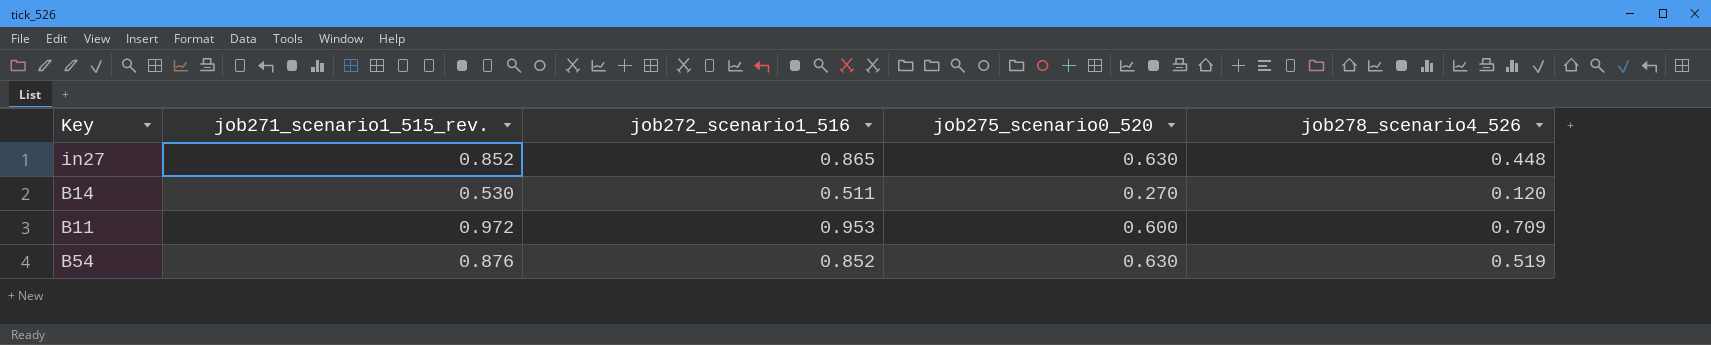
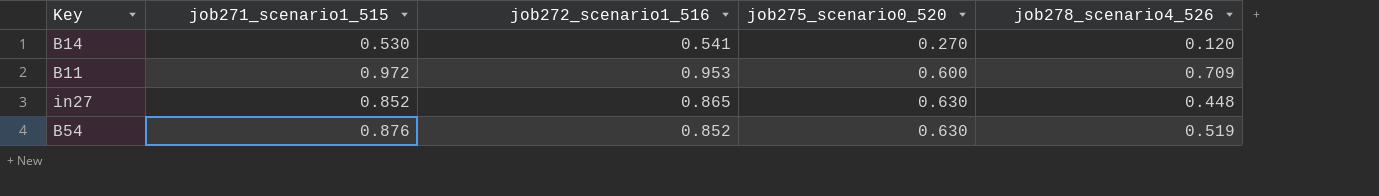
row order: none -> job275_scenario0_520 ascending
column name: job271_scenario1_515_rev. -> job271_scenario1_515
B14 | job272_scenario1_516: 0.511 -> 0.541

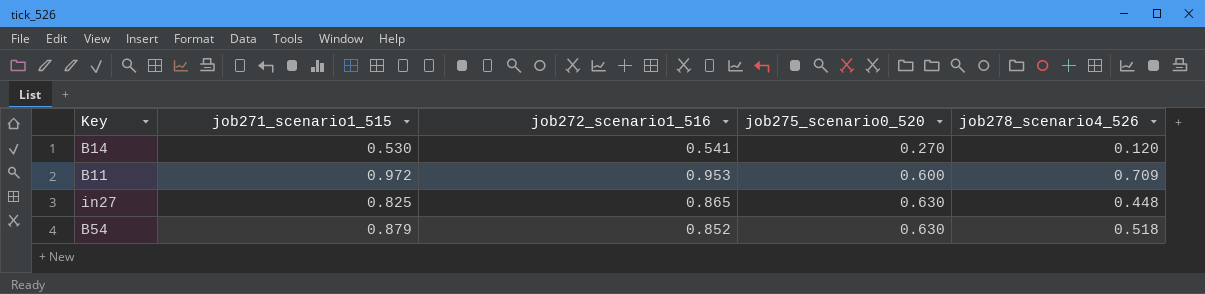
in27 | job271_scenario1_515: 0.852 -> 0.825
B54 | job271_scenario1_515: 0.876 -> 0.879
B54 | job278_scenario4_526: 0.519 -> 0.518

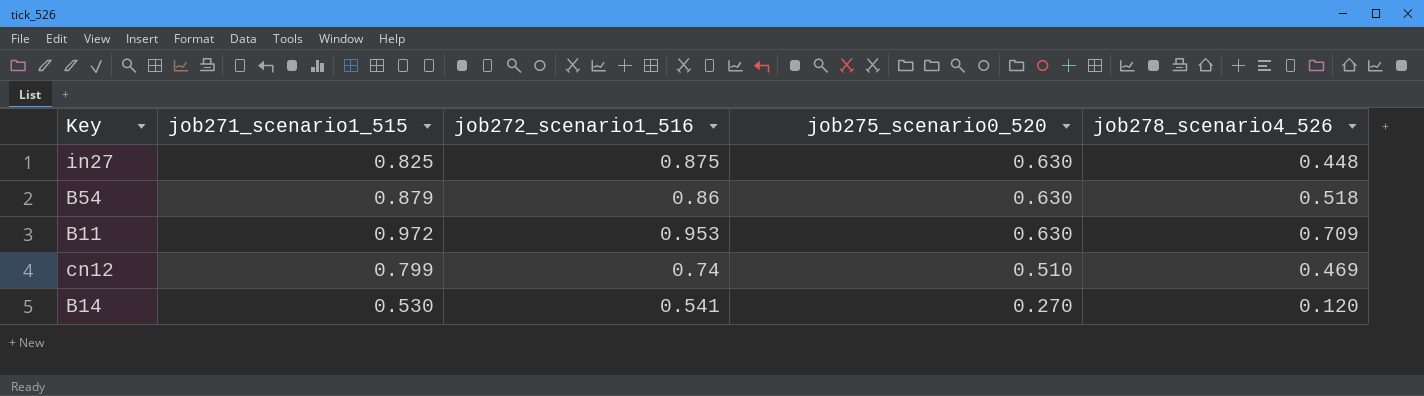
row order: job275_scenario0_520 ascending -> job275_scenario0_520 descending
in27 | job272_scenario1_516: 0.865 -> 0.875
B54 | job272_scenario1_516: 0.852 -> 0.86
B11 | job275_scenario0_520: 0.600 -> 0.630
row cn12: none -> 0.799 | 0.74 | 0.510 | 0.469

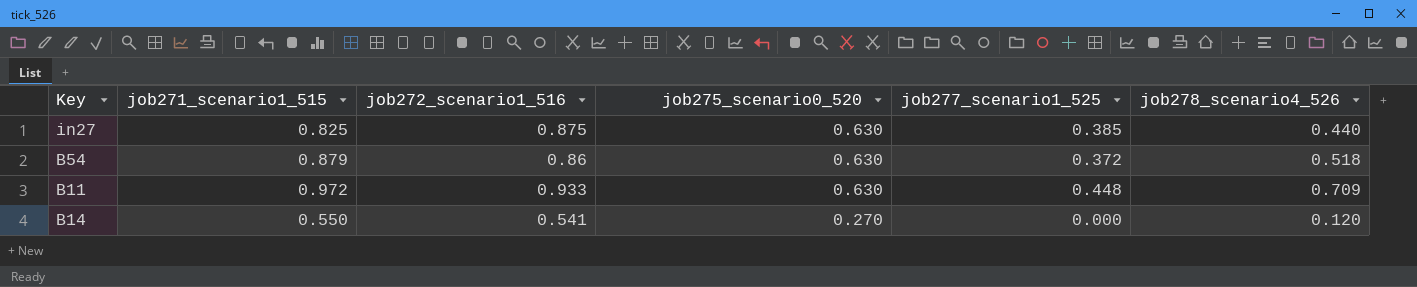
column job277_scenario1_525 | position: none -> 5
row cn12: 0.799 | 0.74 | 0.510 | 0.469 -> none
in27 | job278_scenario4_526: 0.448 -> 0.440
B11 | job272_scenario1_516: 0.953 -> 0.933
B14 | job271_scenario1_515: 0.530 -> 0.550

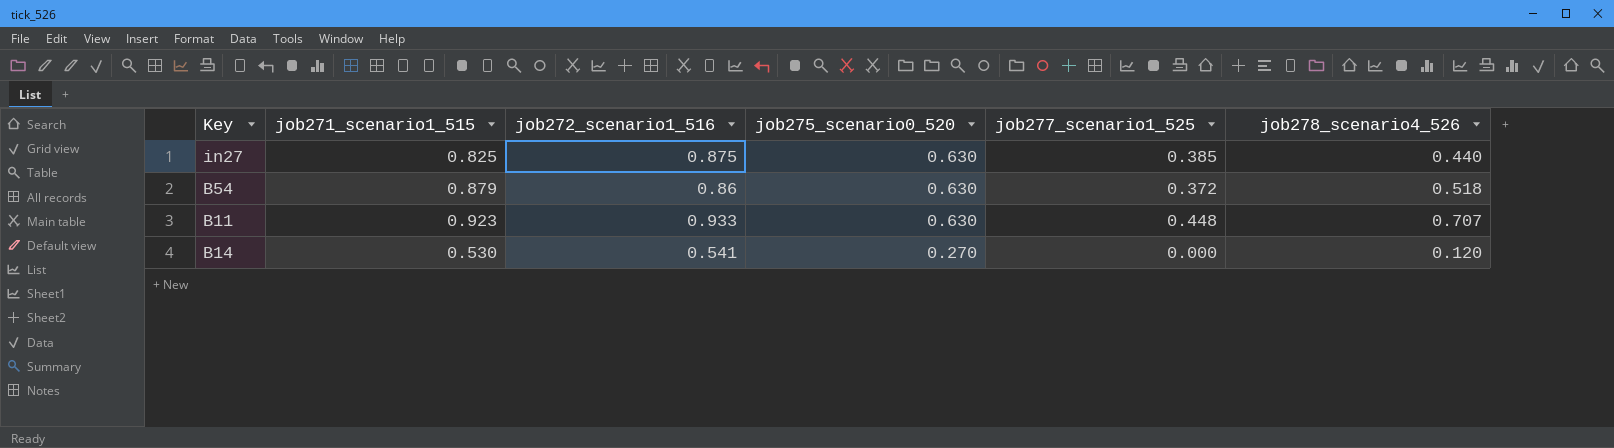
B11 | job271_scenario1_515: 0.972 -> 0.923
B11 | job278_scenario4_526: 0.709 -> 0.707
B14 | job271_scenario1_515: 0.550 -> 0.530

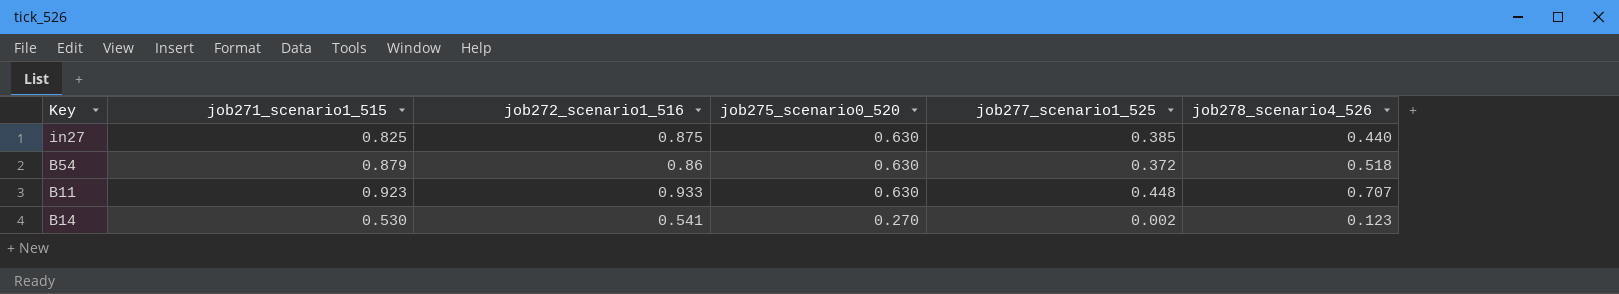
B14 | job277_scenario1_525: 0.000 -> 0.002
B14 | job278_scenario4_526: 0.120 -> 0.123

